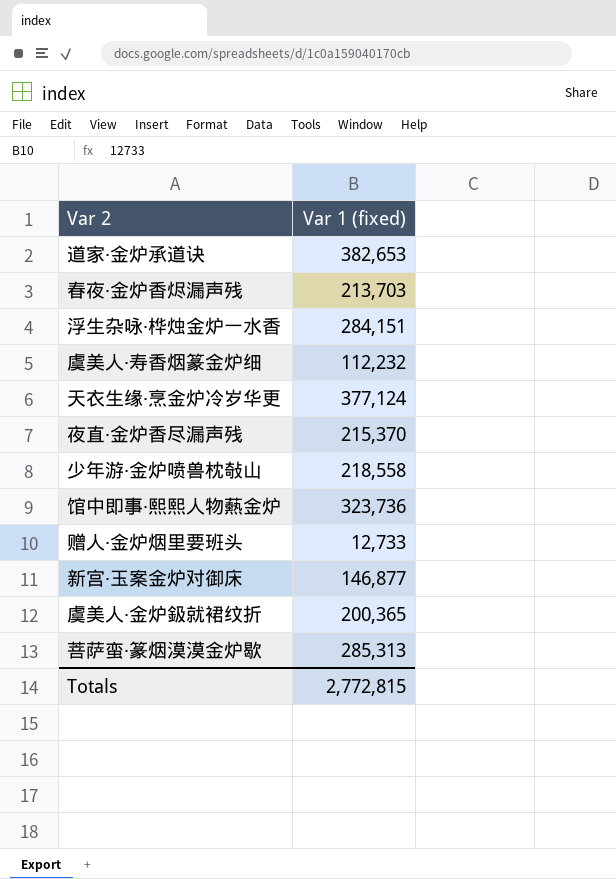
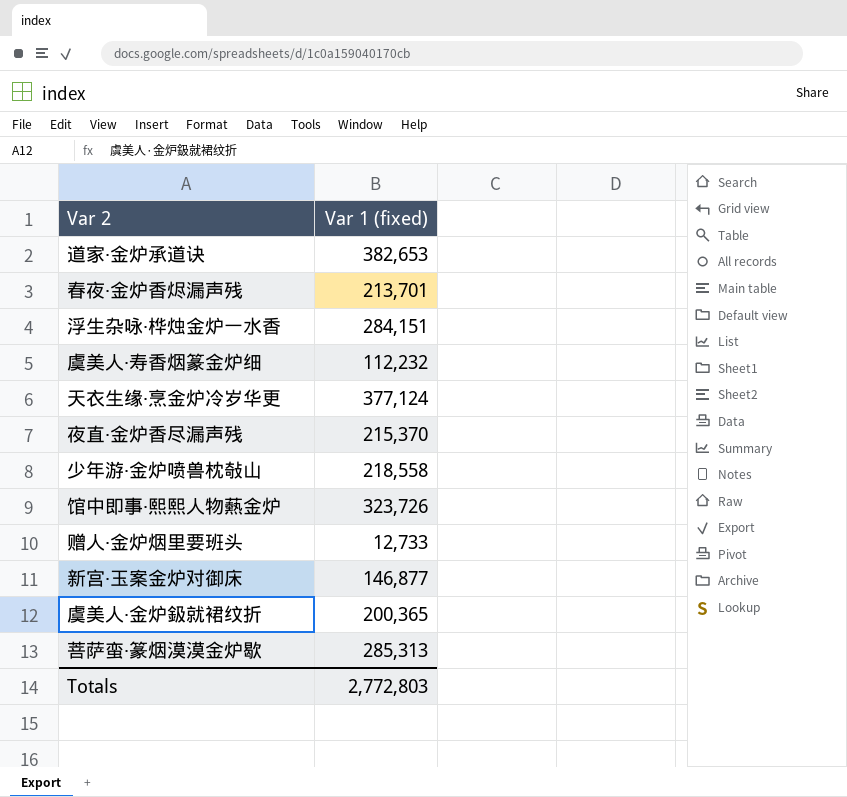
春夜·金炉香烬漏声残 | Var 1 (fixed): 213,703 -> 213,701
馆中即事·熙熙人物爇金炉 | Var 1 (fixed): 323,736 -> 323,726
Totals | Var 1 (fixed): 2,772,815 -> 2,772,803

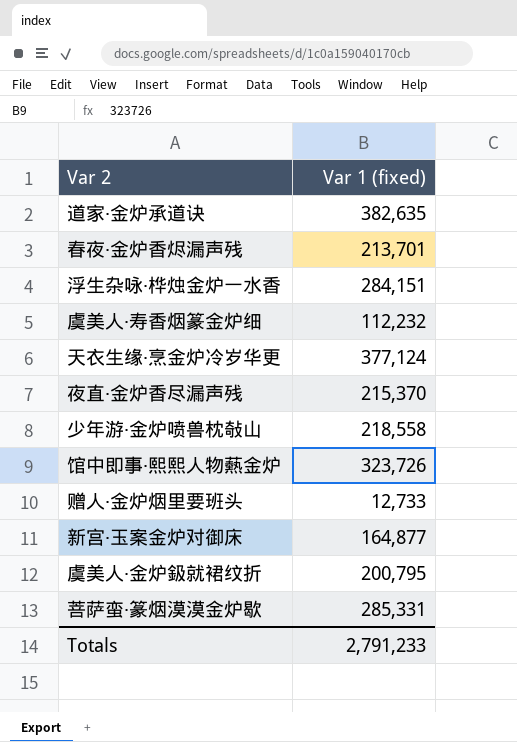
道家·金炉承道诀 | Var 1 (fixed): 382,653 -> 382,635
新宫·玉案金炉对御床 | Var 1 (fixed): 146,877 -> 164,877
虞美人·金炉鈒就裙纹折 | Var 1 (fixed): 200,365 -> 200,795
菩萨蛮·篆烟漠漠金炉歇 | Var 1 (fixed): 285,313 -> 285,331
Totals | Var 1 (fixed): 2,772,803 -> 2,791,233

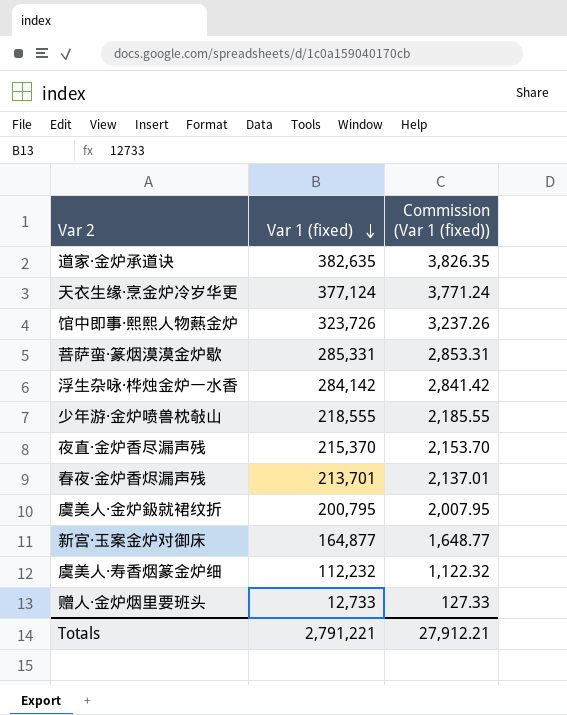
row order: none -> Var 1 (fixed) descending
column Commission (Var 1 (fixed)) | formula: none -> [Var 1 (fixed)] * 0.01
浮生杂咏·桦烛金炉一水香 | Var 1 (fixed): 284,151 -> 284,142
少年游·金炉喷兽枕敧山 | Var 1 (fixed): 218,558 -> 218,555
Totals | Var 1 (fixed): 2,791,233 -> 2,791,221

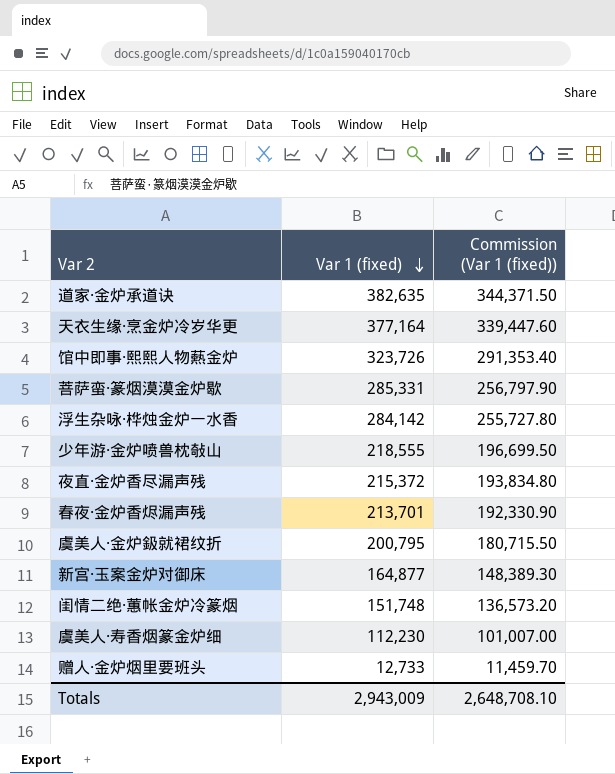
column Commission (Var 1 (fixed)) | formula: [Var 1 (fixed)] * 0.01 -> [Var 1 (fixed)] * 0.9
天衣生缘·烹金炉冷岁华更 | Var 1 (fixed): 377,124 -> 377,164
夜直·金炉香尽漏声残 | Var 1 (fixed): 215,370 -> 215,372
row 闺情二绝·蕙帐金炉冷篆烟: none -> 151,748 | 136,573.20
虞美人·寿香烟篆金炉细 | Var 1 (fixed): 112,232 -> 112,230
Totals | Var 1 (fixed): 2,791,221 -> 2,943,009
Totals | Commission (Var 1 (fixed)): 27,912.21 -> 2,648,708.10

